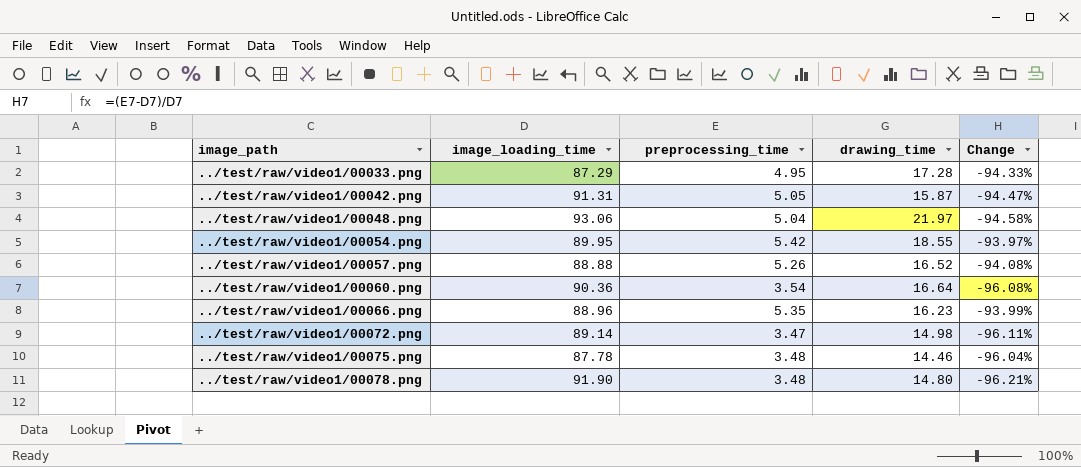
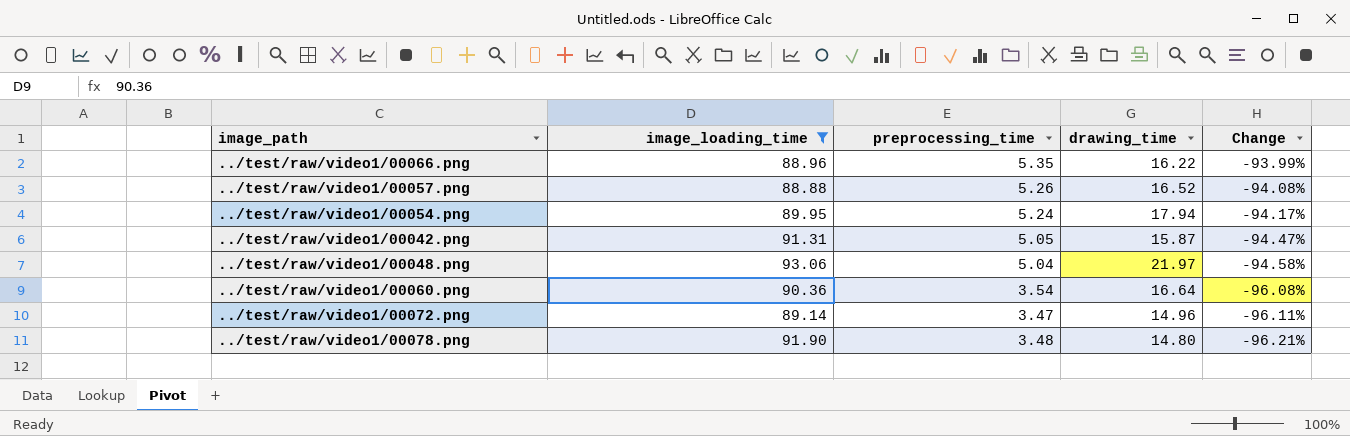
filter: none -> image_loading_time >= 88.88
row order: image_path ascending -> Change descending
../test/raw/video1/00066.png | drawing_time: 16.23 -> 16.22
../test/raw/video1/00054.png | preprocessing_time: 5.42 -> 5.24
../test/raw/video1/00054.png | drawing_time: 18.55 -> 17.94
../test/raw/video1/00054.png | Change: -93.97% -> -94.17%
../test/raw/video1/00072.png | drawing_time: 14.98 -> 14.96

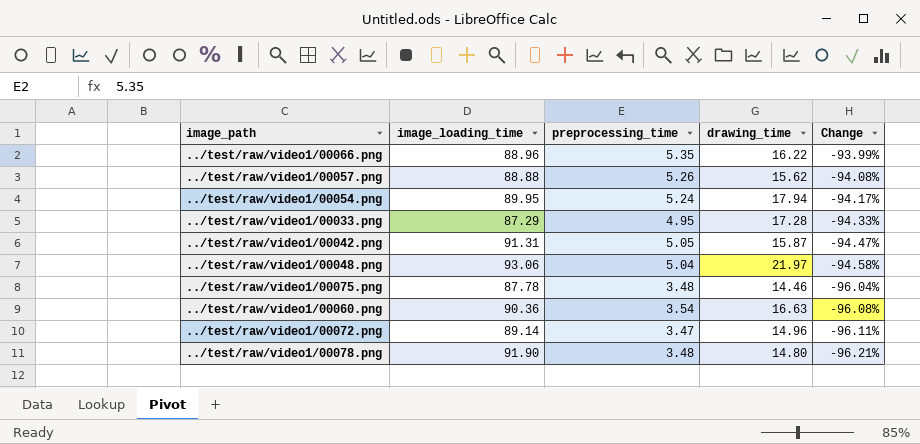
filter: image_loading_time >= 88.88 -> none
../test/raw/video1/00057.png | drawing_time: 16.52 -> 15.62
../test/raw/video1/00060.png | drawing_time: 16.64 -> 16.63

